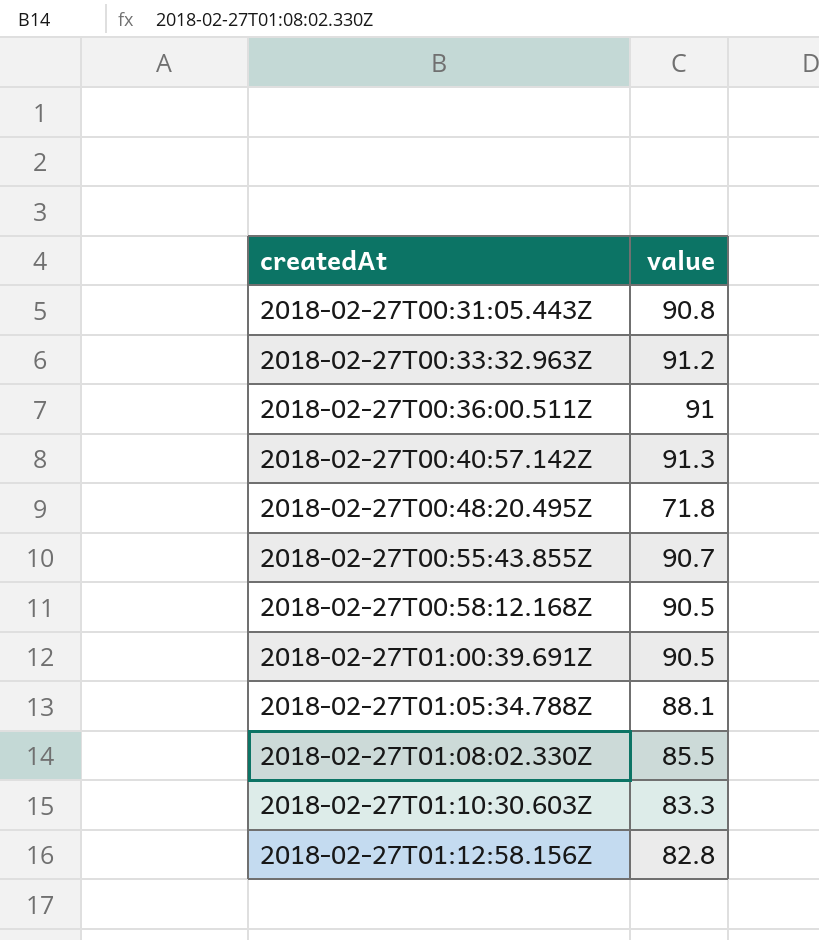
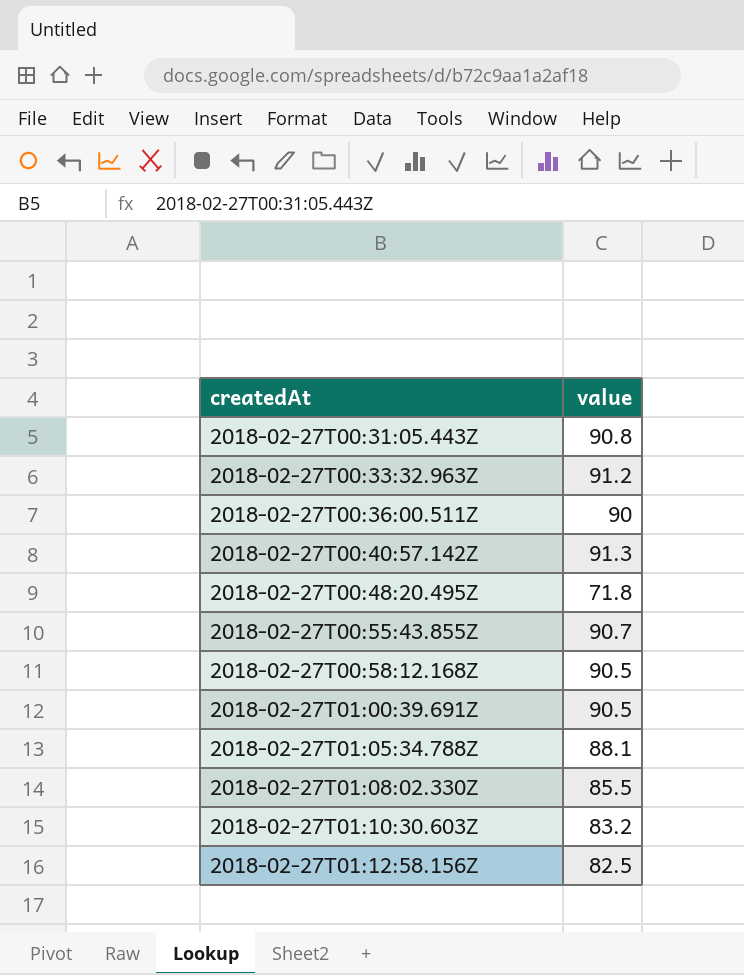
2018-02-27T00:36:00.511Z | value: 91 -> 90
2018-02-27T01:10:30.603Z | value: 83.3 -> 83.2
2018-02-27T01:12:58.156Z | value: 82.8 -> 82.5

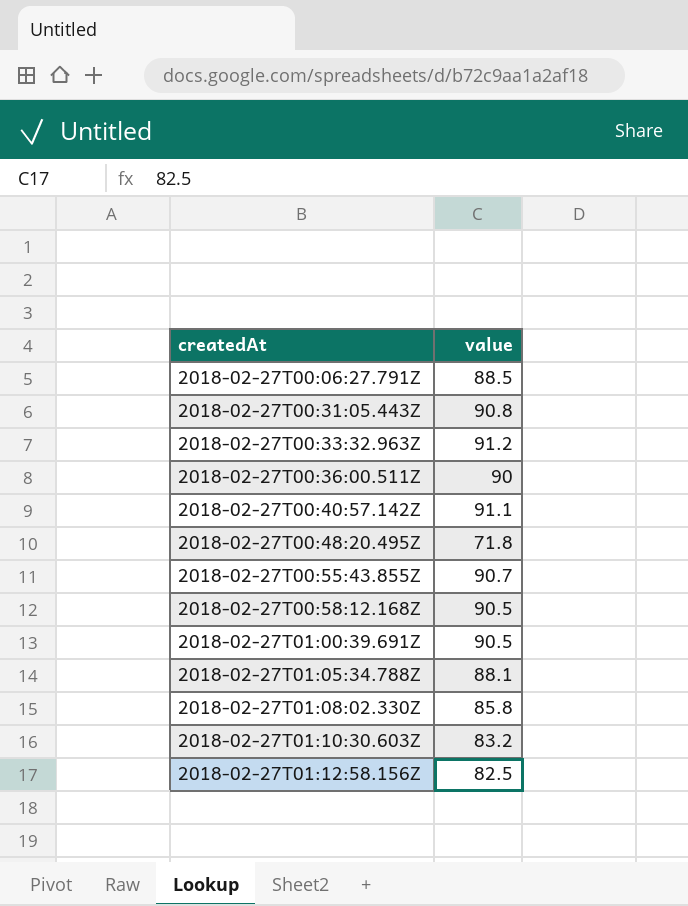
row 2018-02-27T00:06:27.791Z: none -> 88.5
2018-02-27T00:40:57.142Z | value: 91.3 -> 91.1
2018-02-27T01:08:02.330Z | value: 85.5 -> 85.8

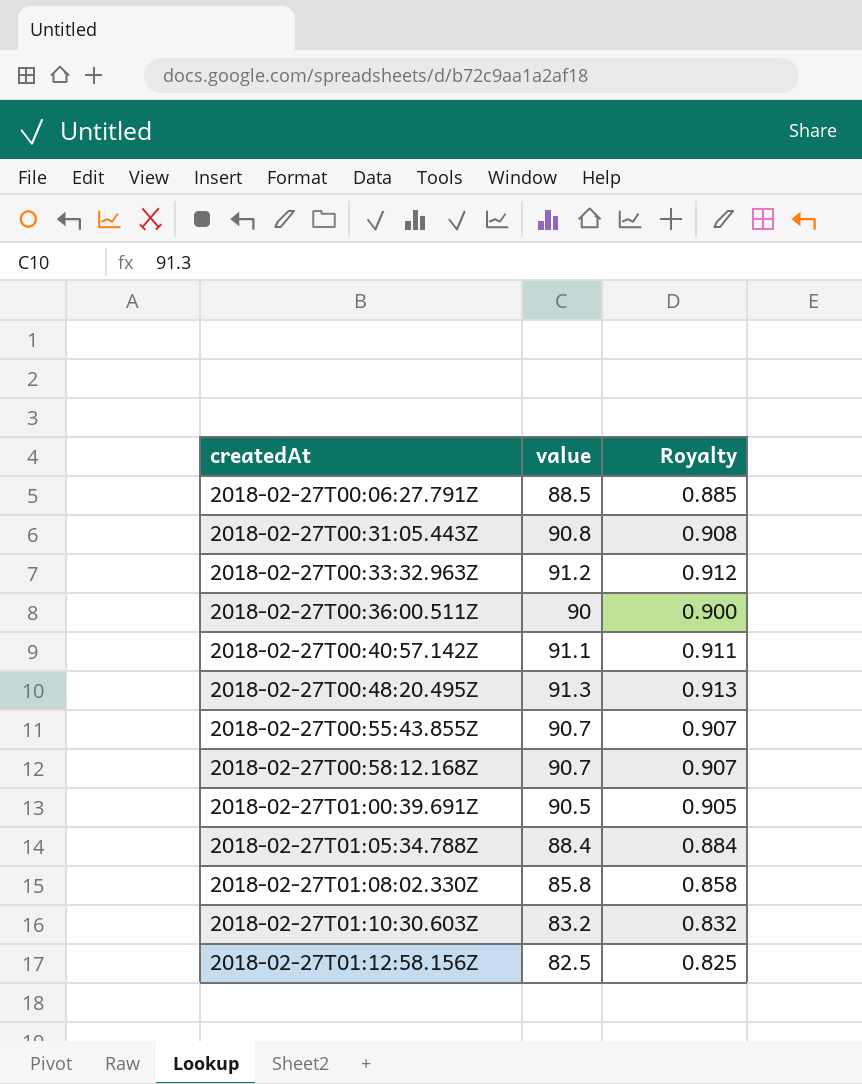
column Royalty | formula: none -> [value] * 0.01
2018-02-27T00:48:20.495Z | value: 71.8 -> 91.3
2018-02-27T00:58:12.168Z | value: 90.5 -> 90.7
2018-02-27T01:05:34.788Z | value: 88.1 -> 88.4

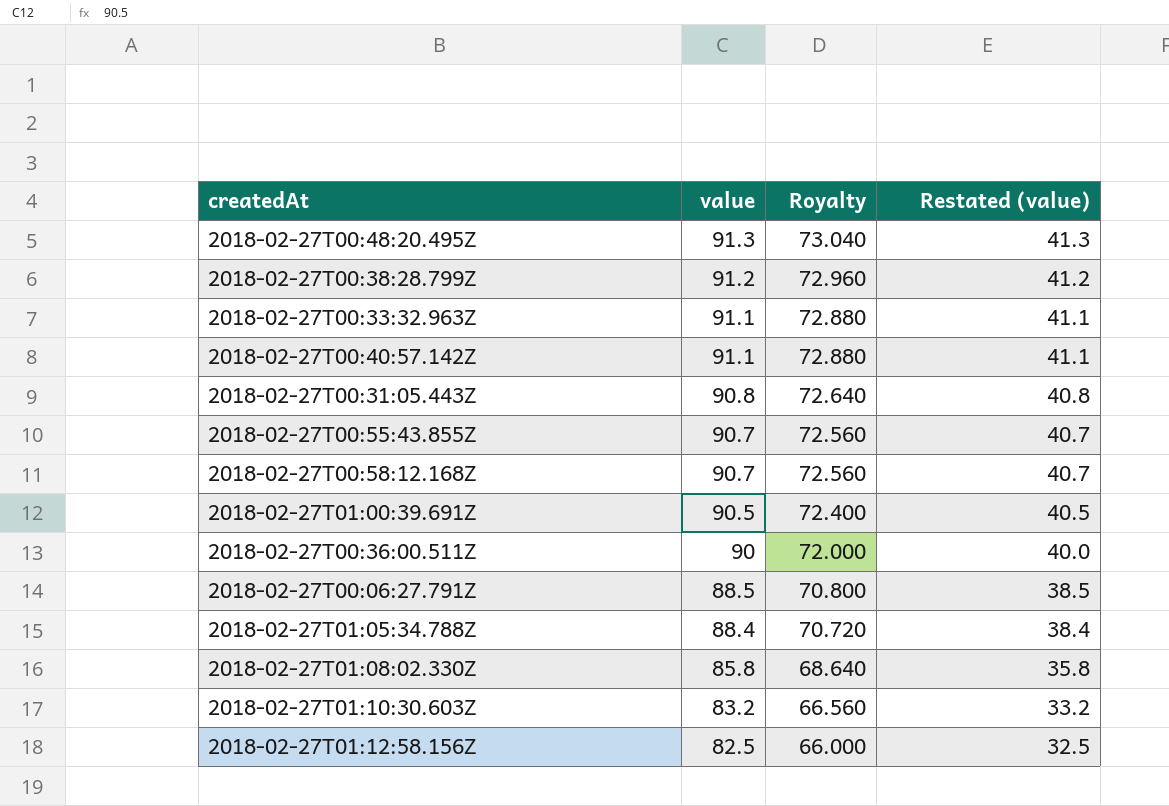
row order: createdAt ascending -> value descending
column Royalty | formula: [value] * 0.01 -> [value] * 0.8
column Restated (value) | formula: none -> [value] - 50
row 2018-02-27T00:38:28.799Z: none -> 91.2 | 72.960 | 41.2
2018-02-27T00:33:32.963Z | value: 91.2 -> 91.1

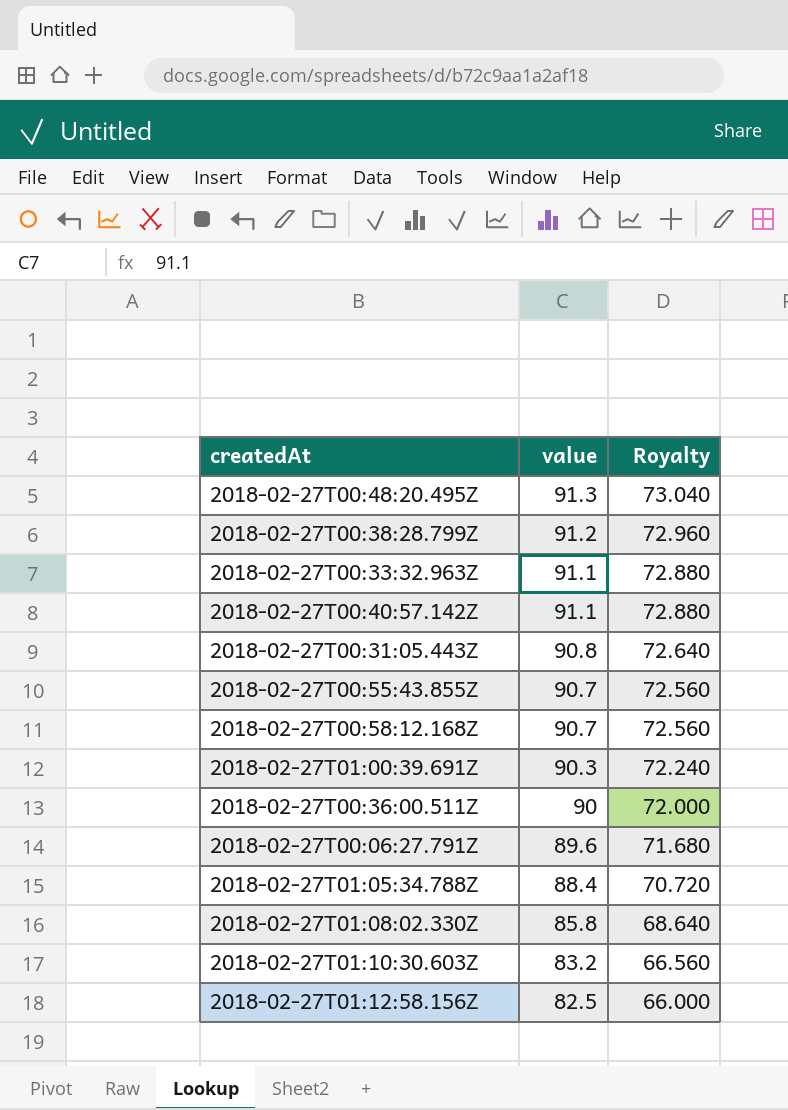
column Restated (value) | formula: [value] - 50 -> none
2018-02-27T01:00:39.691Z | value: 90.5 -> 90.3
2018-02-27T01:00:39.691Z | Royalty: 72.400 -> 72.240
2018-02-27T00:06:27.791Z | value: 88.5 -> 89.6
2018-02-27T00:06:27.791Z | Royalty: 70.800 -> 71.680

